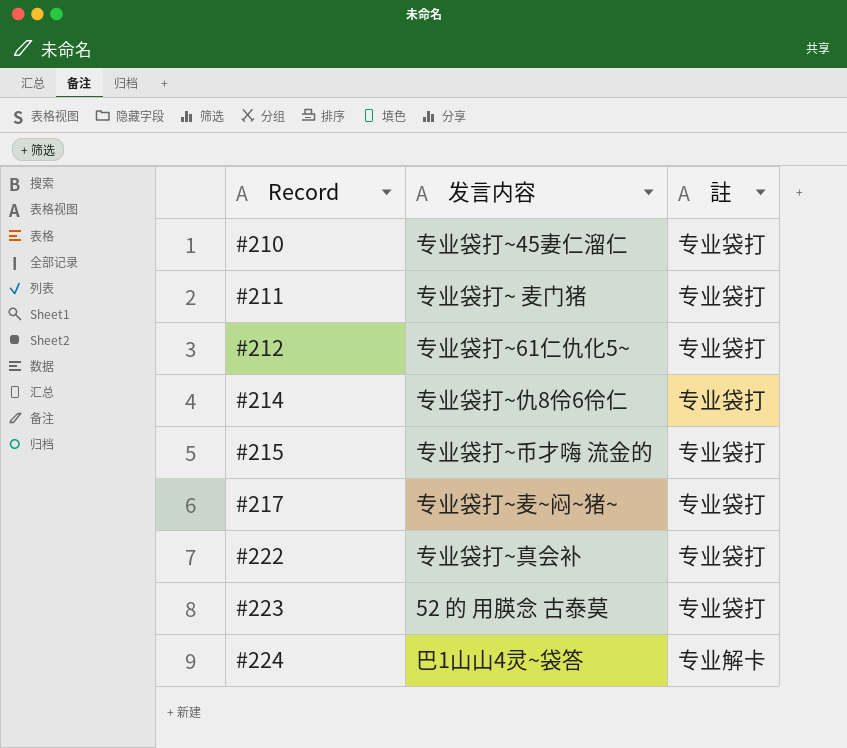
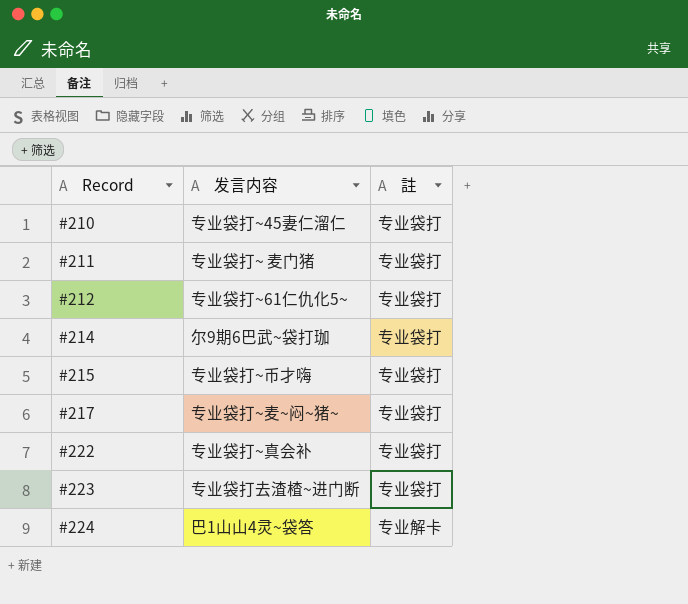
#214 | 发言内容: 专业袋打~仇8伶6伶仁 -> 尔9期6巴武~袋打珈
#215 | 发言内容: 专业袋打~币才嗨 流金的 -> 专业袋打~币才嗨
#223 | 发言内容: 52 的 用朠念 古泰莫 -> 专业袋打去渣楂~进门断

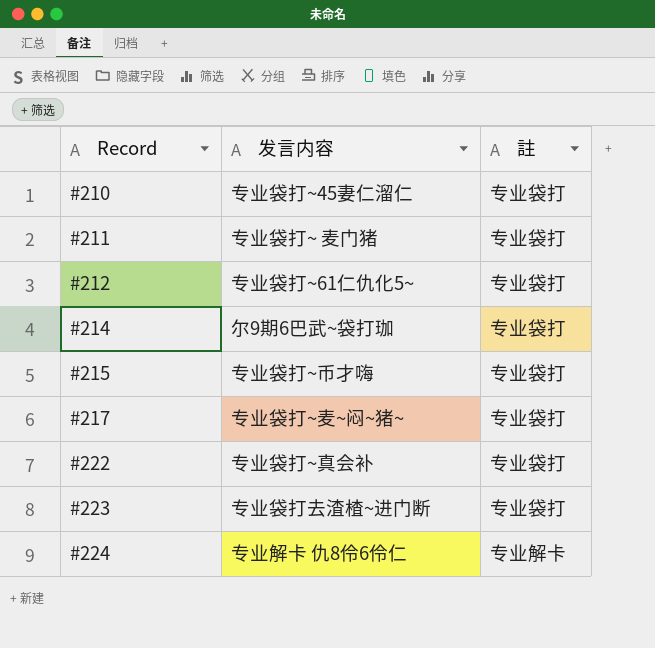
#224 | 发言内容: 巴1山山4灵~袋答 -> 专业解卡 仇8伶6伶仁

